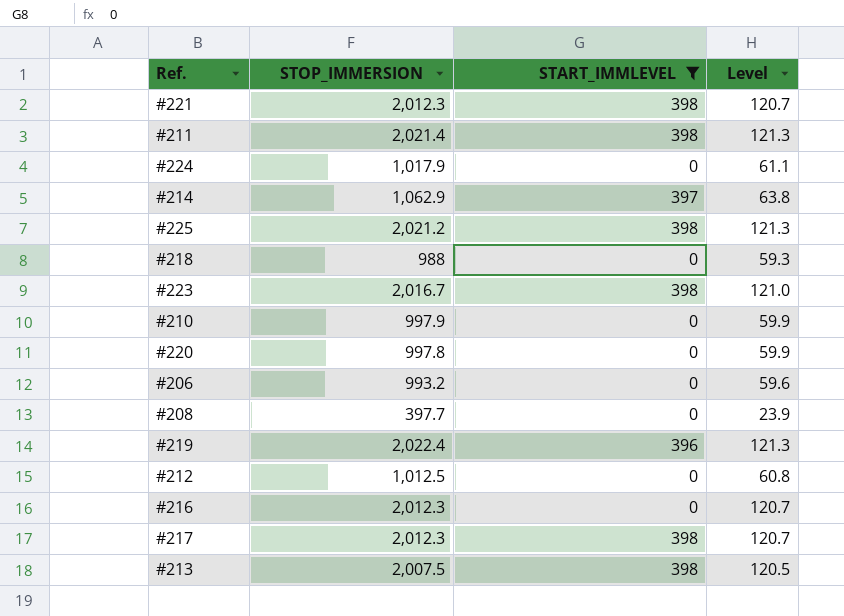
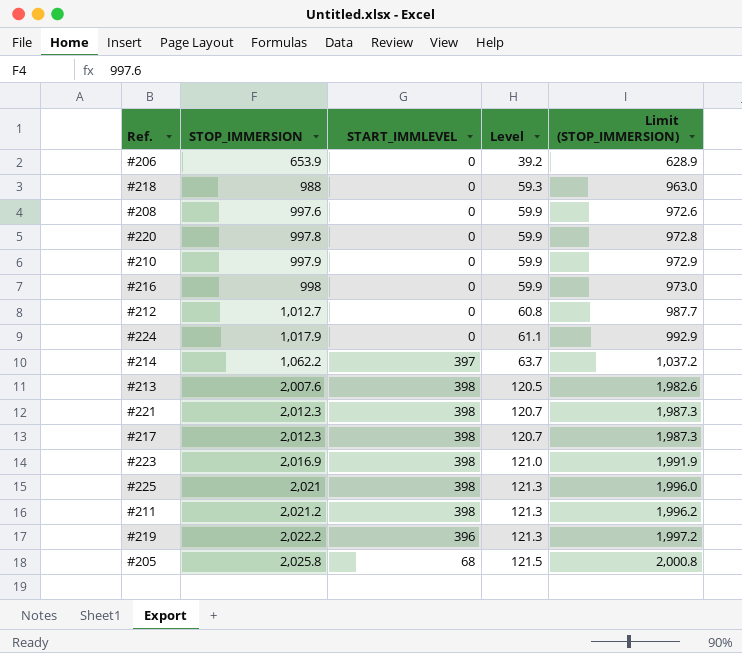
filter: START_IMMLEVEL != 68 -> none
row order: none -> STOP_IMMERSION ascending
column Limit (STOP_IMMERSION) | formula: none -> [STOP_IMMERSION] - 25
#206 | STOP_IMMERSION: 993.2 -> 653.9
#206 | Level: 59.6 -> 39.2
#208 | STOP_IMMERSION: 397.7 -> 997.6
#208 | Level: 23.9 -> 59.9
#216 | STOP_IMMERSION: 2,012.3 -> 998
#216 | Level: 120.7 -> 59.9
#212 | STOP_IMMERSION: 1,012.5 -> 1,012.7
#214 | STOP_IMMERSION: 1,062.9 -> 1,062.2
#214 | Level: 63.8 -> 63.7
#213 | STOP_IMMERSION: 2,007.5 -> 2,007.6
#223 | STOP_IMMERSION: 2,016.7 -> 2,016.9
#225 | STOP_IMMERSION: 2,021.2 -> 2,021
#211 | STOP_IMMERSION: 2,021.4 -> 2,021.2
#219 | STOP_IMMERSION: 2,022.4 -> 2,022.2

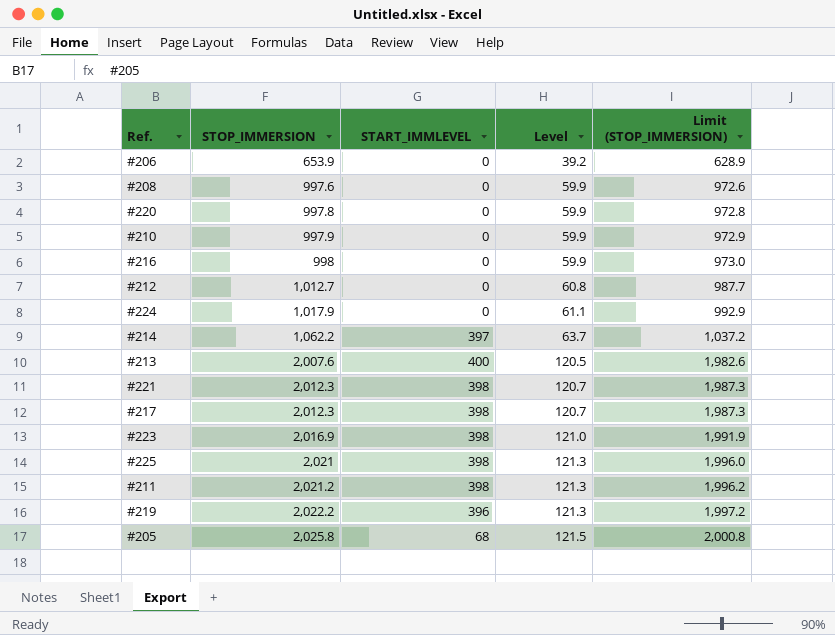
row #218: 988 | 0 | 59.3 | 963.0 -> none
#213 | START_IMMLEVEL: 398 -> 400

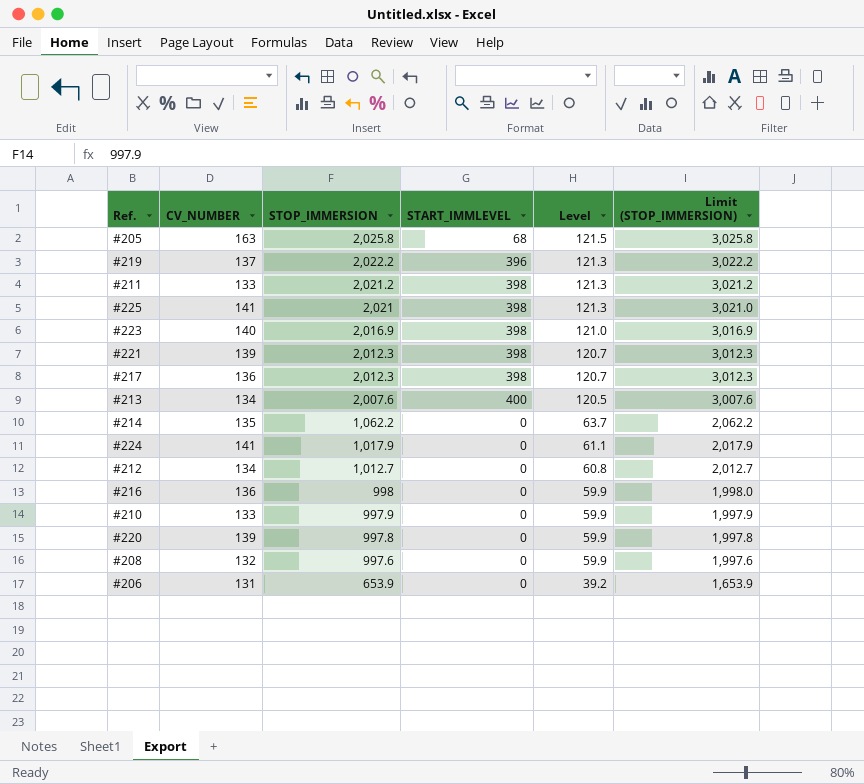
row order: STOP_IMMERSION ascending -> STOP_IMMERSION descending
column CV_NUMBER | position: none -> 2
column Limit (STOP_IMMERSION) | formula: [STOP_IMMERSION] - 25 -> [STOP_IMMERSION] + 1000
#214 | START_IMMLEVEL: 397 -> 0

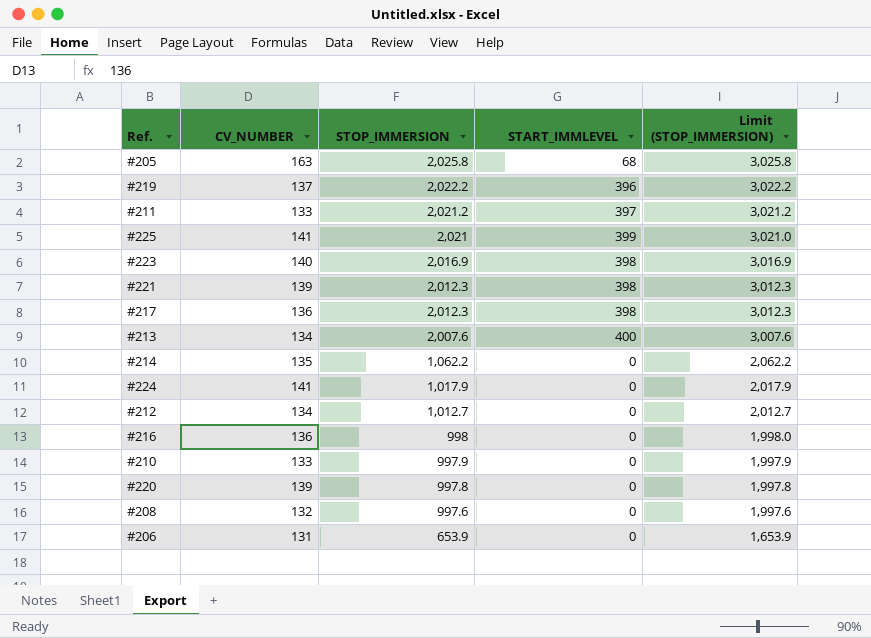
column Level | formula: [STOP_IMMERSION] * 0.06 -> none
#211 | START_IMMLEVEL: 398 -> 397
#225 | START_IMMLEVEL: 398 -> 399

